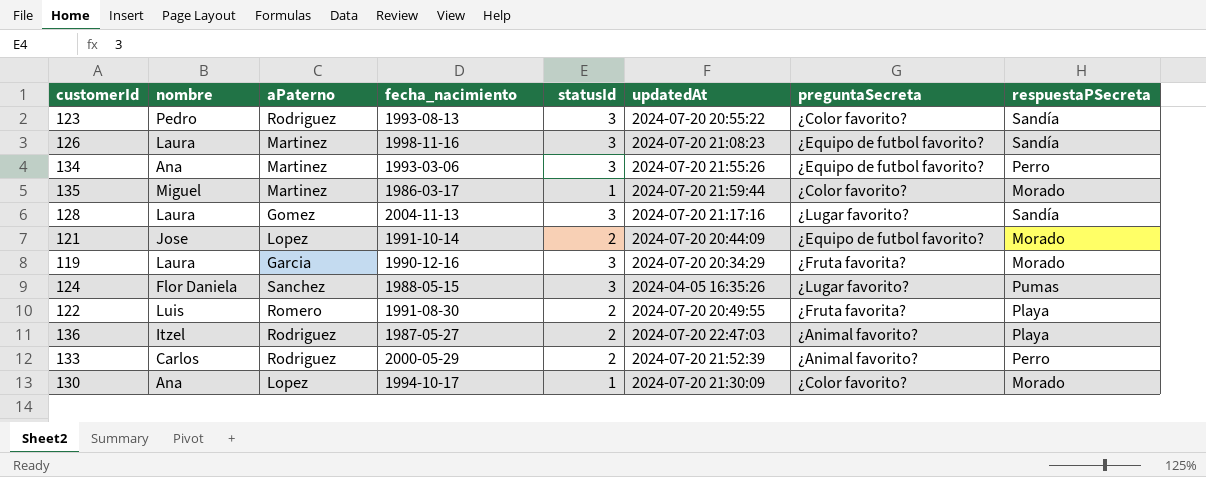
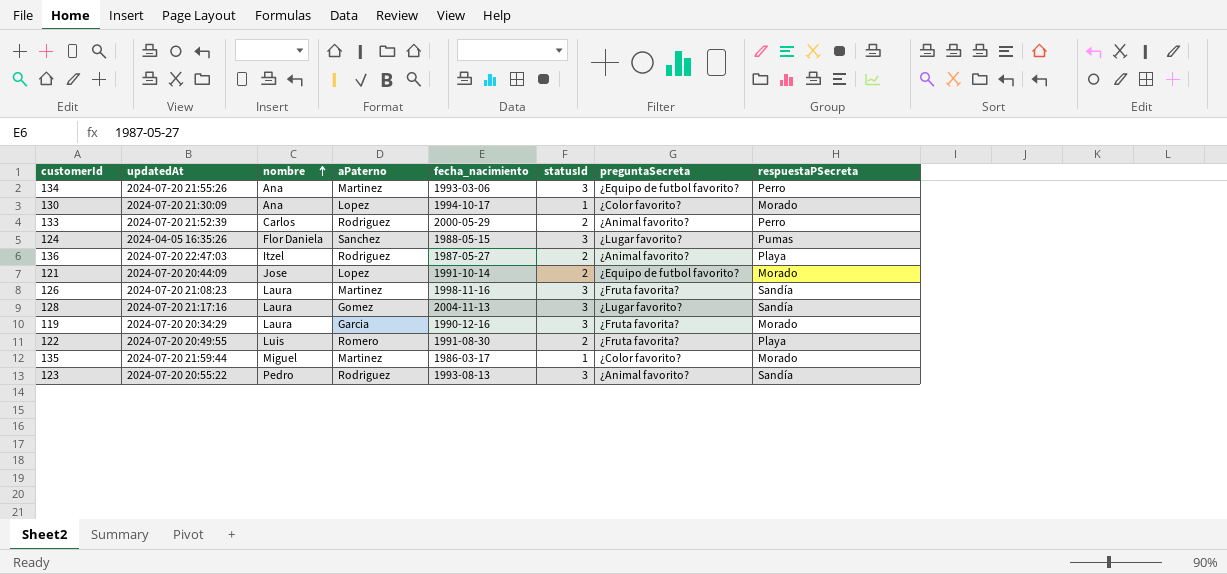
row order: none -> nombre ascending
column updatedAt | position: 6 -> 2
126 | preguntaSecreta: ¿Equipo de futbol favorito? -> ¿Fruta favorita?
123 | preguntaSecreta: ¿Color favorito? -> ¿Animal favorito?

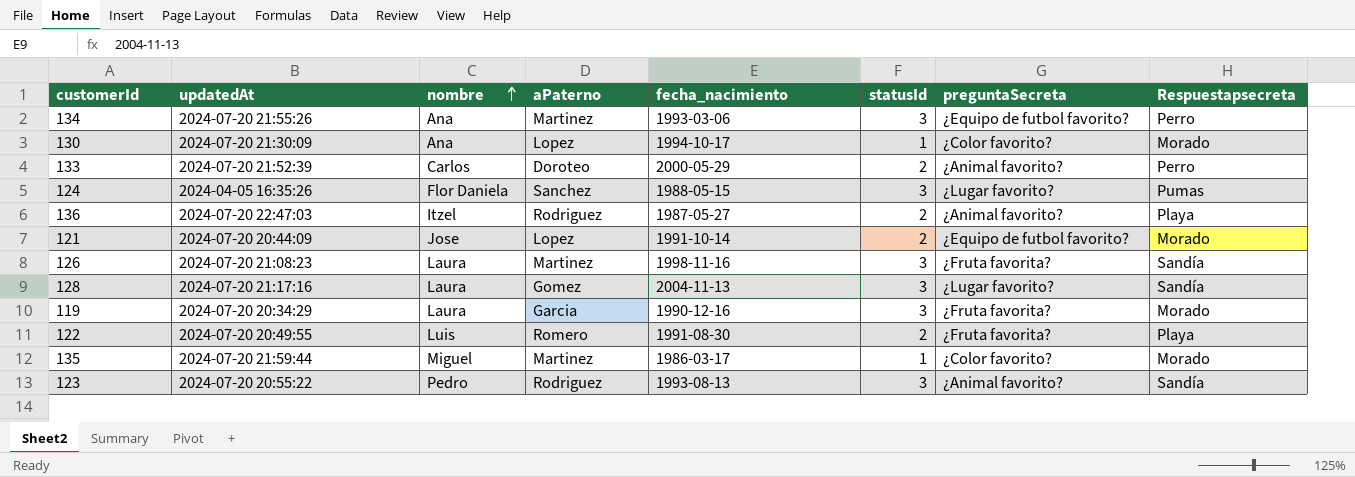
column name: respuestaPSecreta -> Respuestapsecreta
133 | aPaterno: Rodriguez -> Doroteo

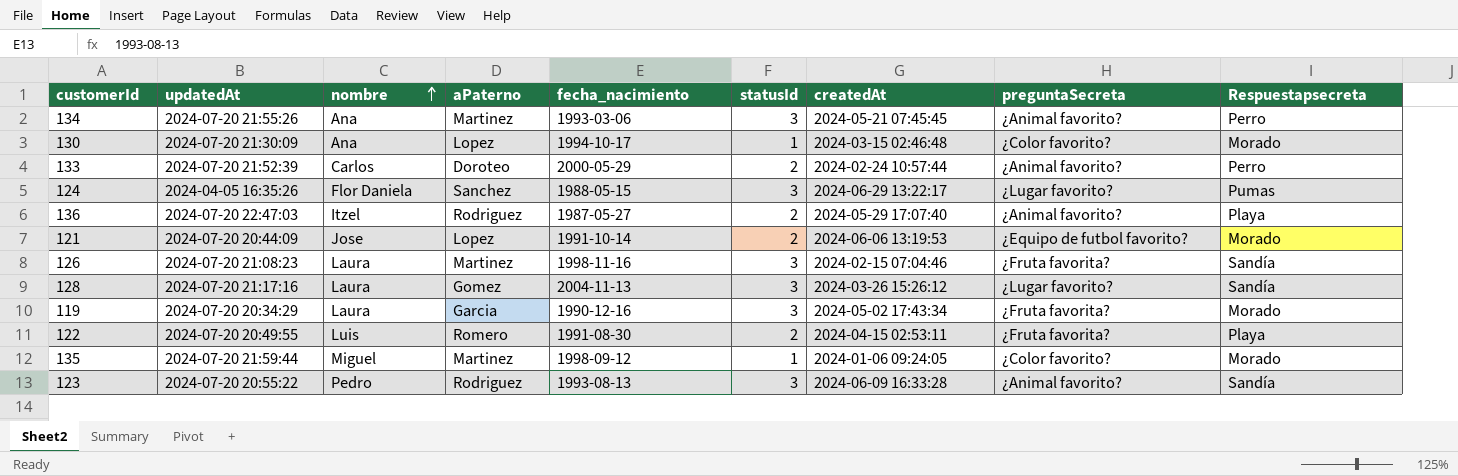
column createdAt | position: none -> 7
134 | preguntaSecreta: ¿Equipo de futbol favorito? -> ¿Animal favorito?
135 | fecha_nacimiento: 1986-03-17 -> 1998-09-12

